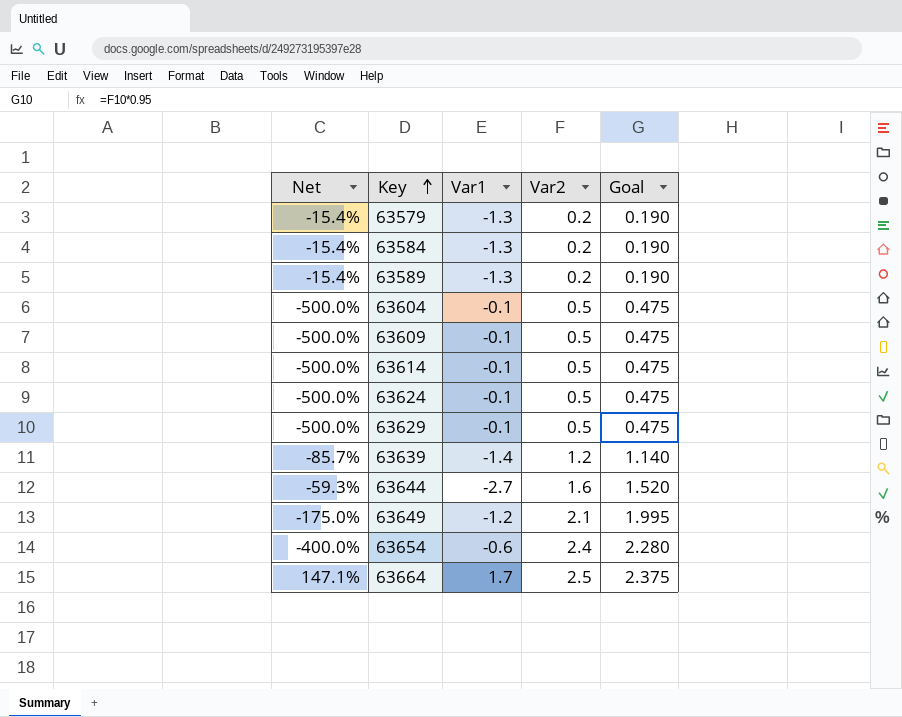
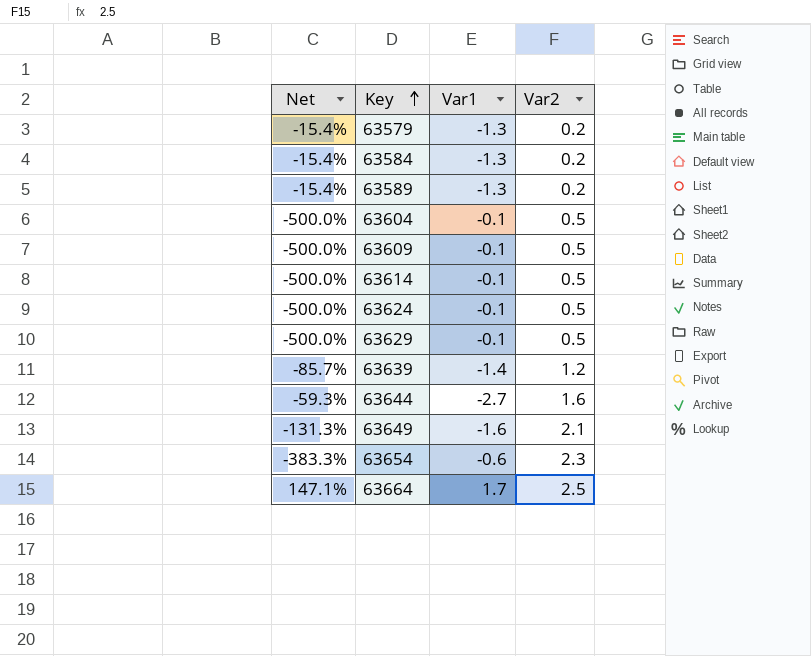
column Goal | formula: [Var2] * 0.95 -> none
63649 | Net: -175.0% -> -131.3%
63649 | Var1: -1.2 -> -1.6
63654 | Net: -400.0% -> -383.3%
63654 | Var2: 2.4 -> 2.3

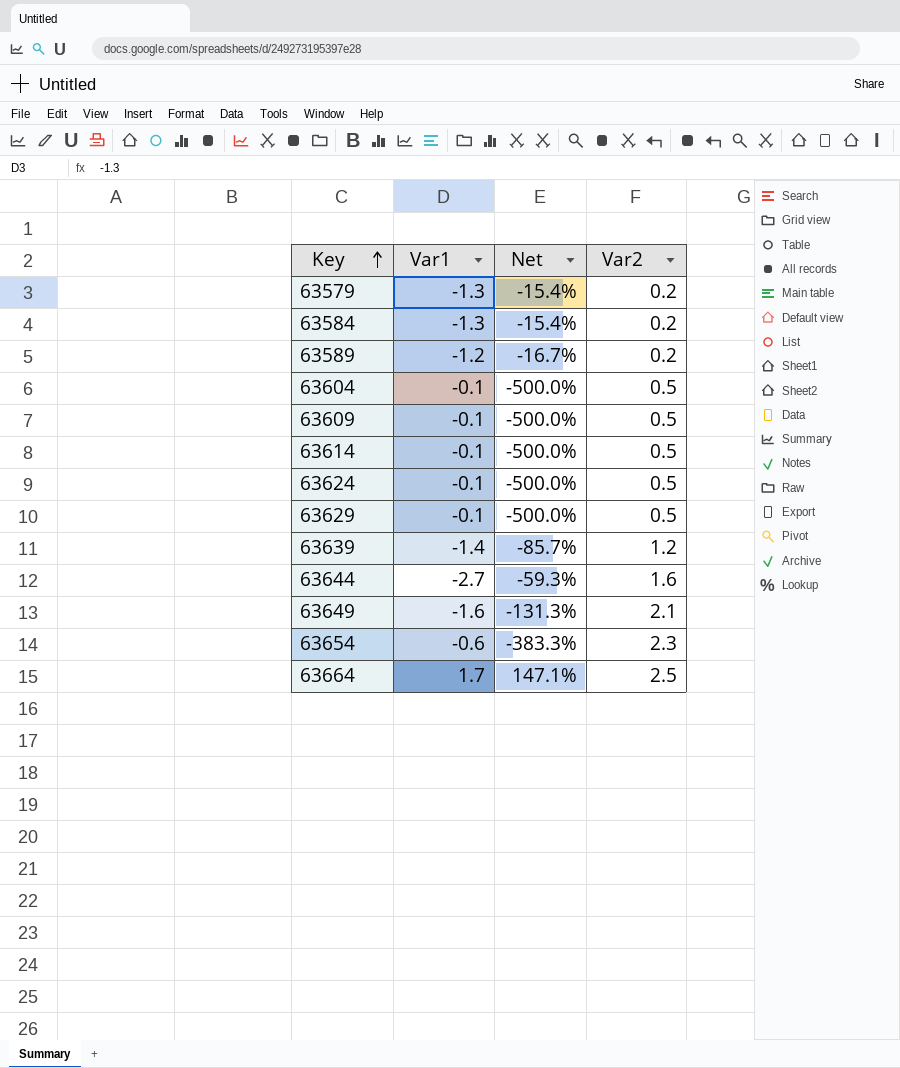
column Net | position: 1 -> 3
63589 | Var1: -1.3 -> -1.2
63589 | Net: -15.4% -> -16.7%

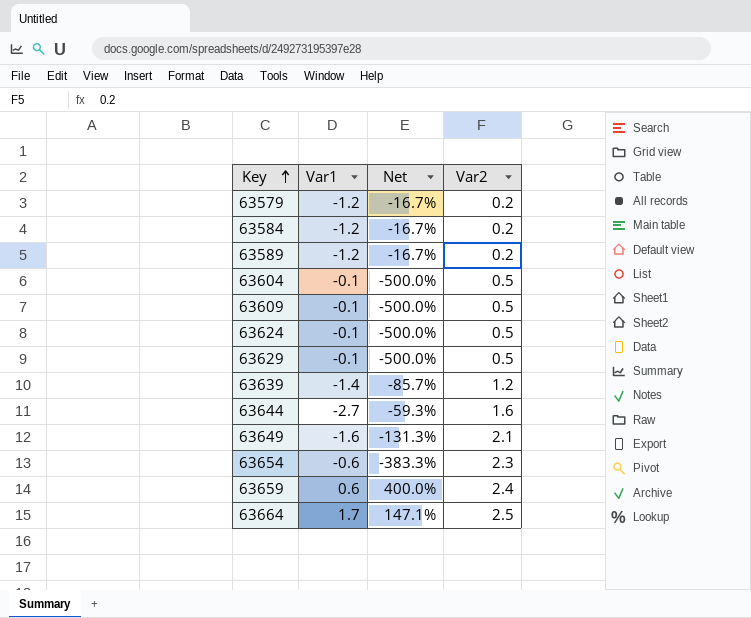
row 63614: -0.1 | -500.0% | 0.5 -> none
63579 | Var1: -1.3 -> -1.2
63579 | Net: -15.4% -> -16.7%
63584 | Var1: -1.3 -> -1.2
63584 | Net: -15.4% -> -16.7%
row 63659: none -> 0.6 | 400.0% | 2.4

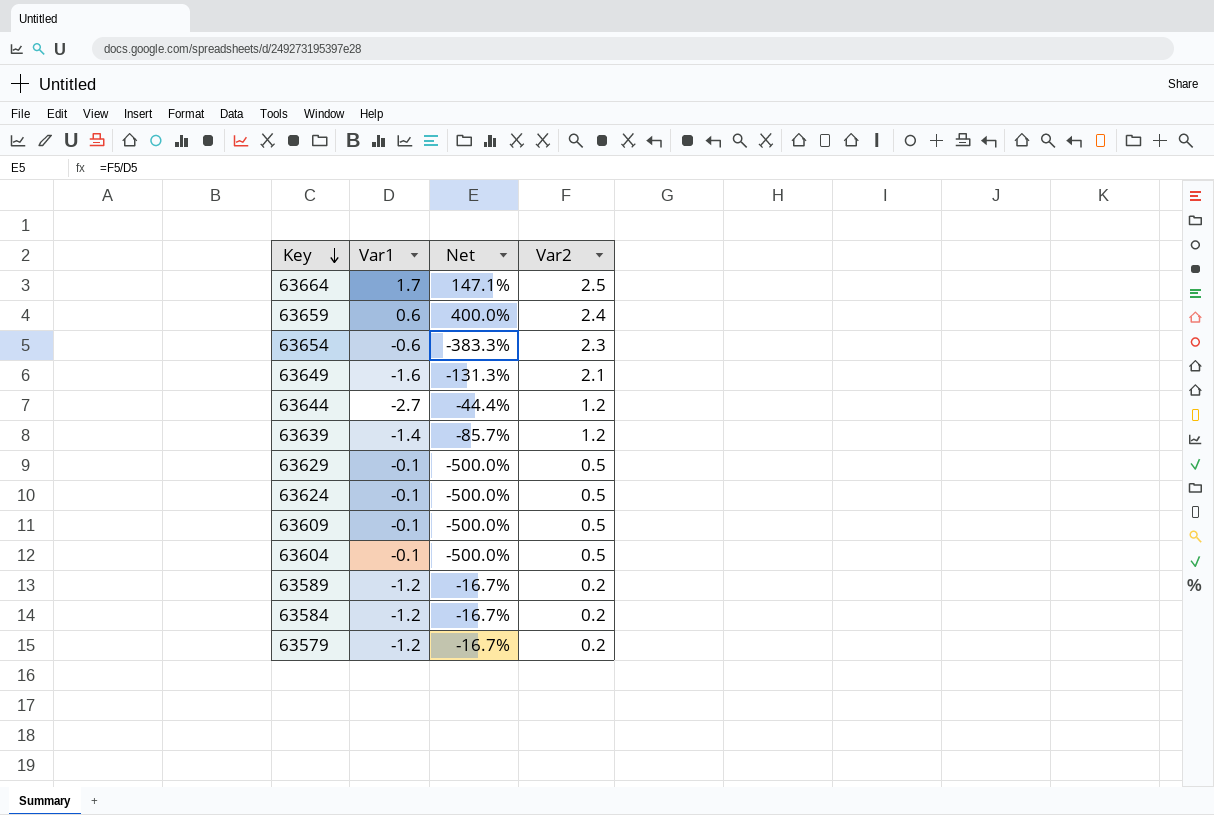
row order: Key ascending -> Key descending
63644 | Net: -59.3% -> -44.4%
63644 | Var2: 1.6 -> 1.2

